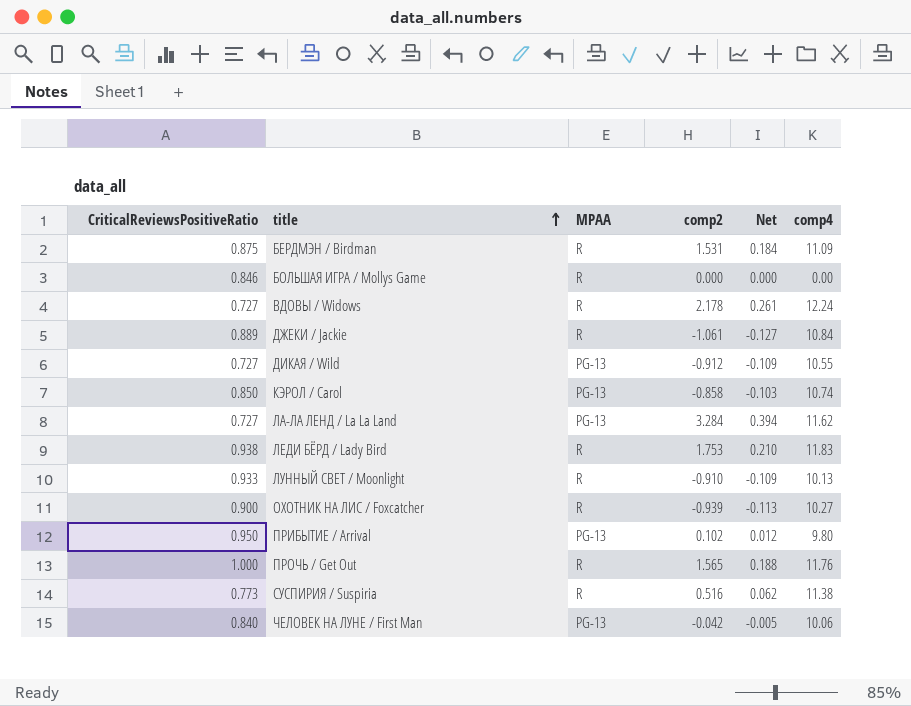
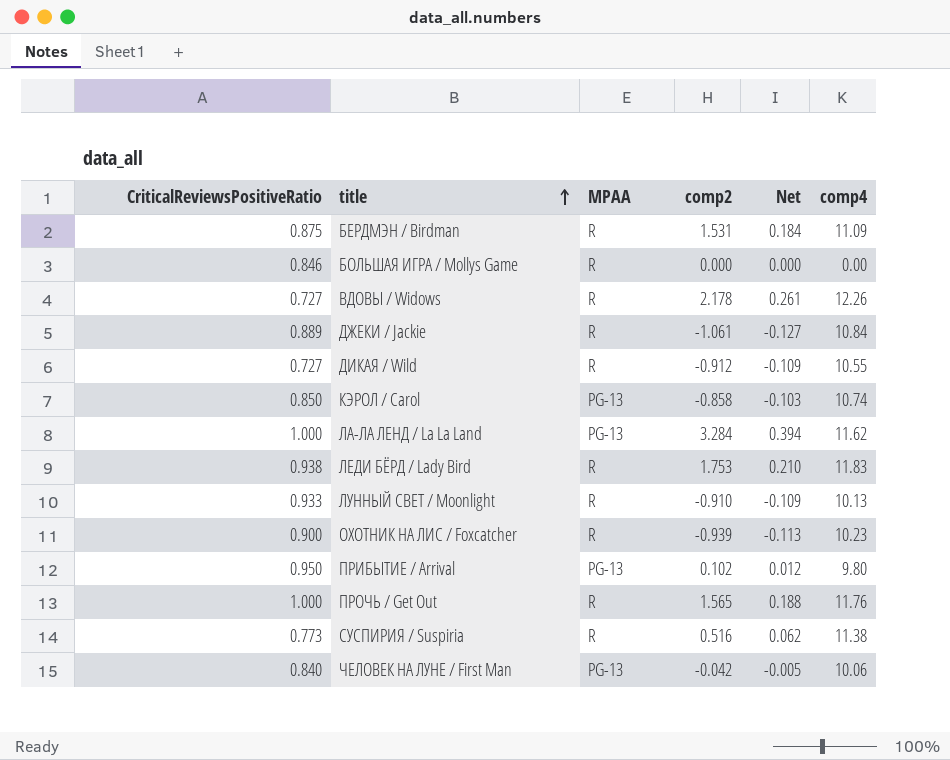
ВДОВЫ / Widows | comp4: 12.24 -> 12.26
ДИКАЯ / Wild | MPAA: PG-13 -> R
ЛА-ЛА ЛЕНД / La La Land | CriticalReviewsPositiveRatio: 0.727 -> 1.000
ОХОТНИК НА ЛИС / Foxcatcher | comp4: 10.27 -> 10.23

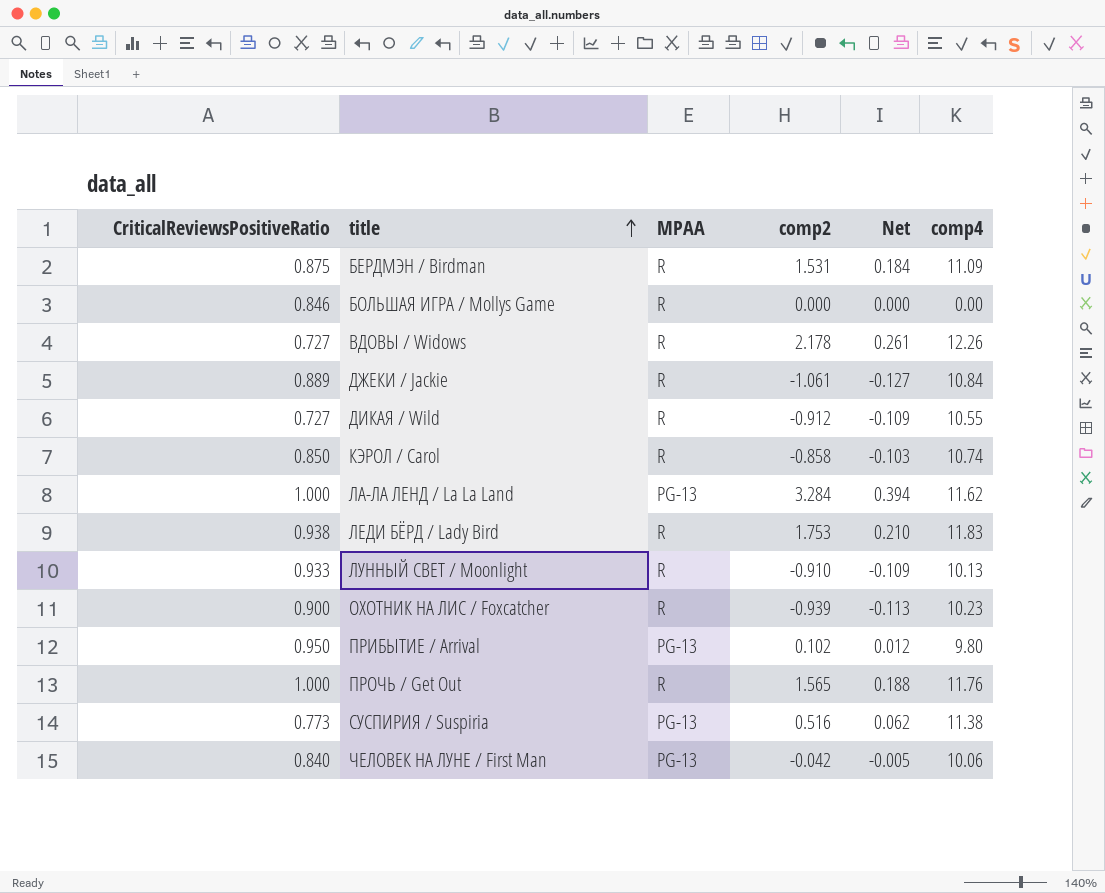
КЭРОЛ / Carol | MPAA: PG-13 -> R
СУСПИРИЯ / Suspiria | MPAA: R -> PG-13

